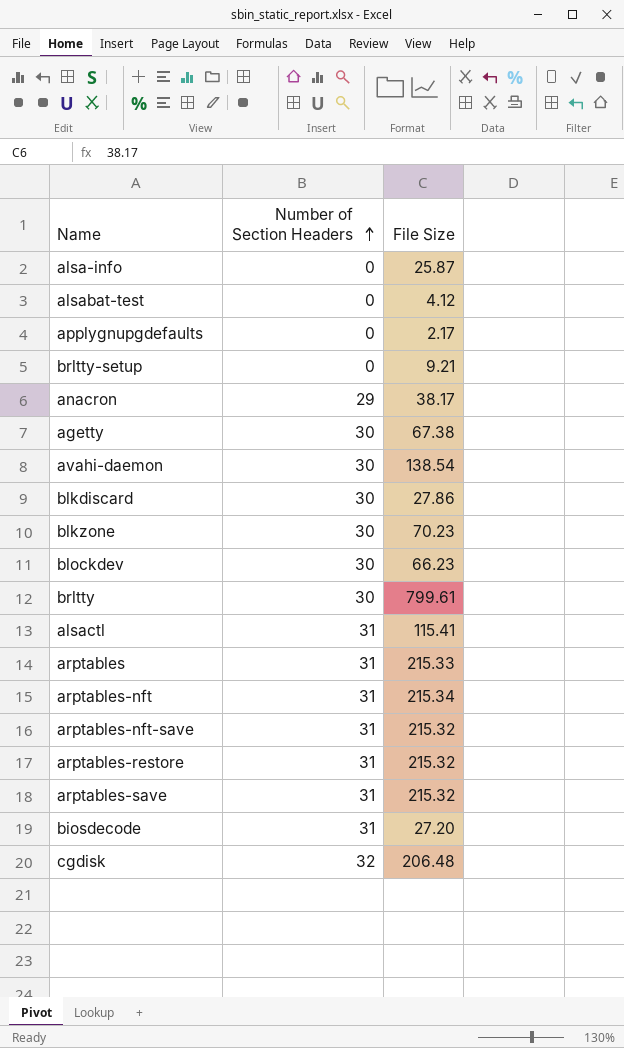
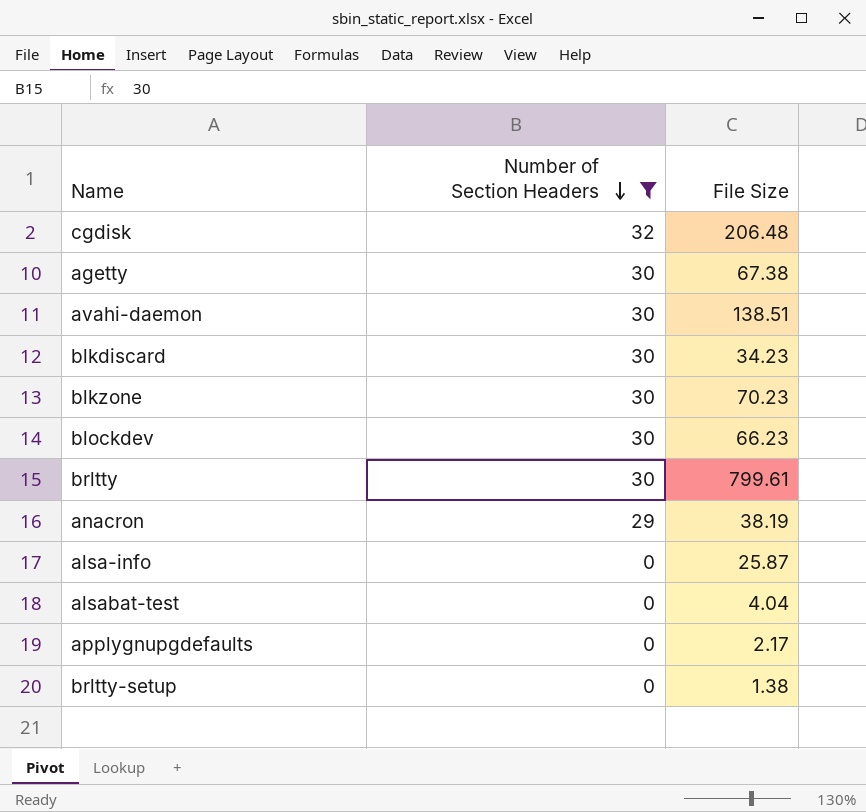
filter: none -> Number of Section Headers != 31
row order: Number of Section Headers ascending -> Number of Section Headers descending
avahi-daemon | File Size: 138.54 -> 138.51
blkdiscard | File Size: 27.86 -> 34.23
anacron | File Size: 38.17 -> 38.19
alsabat-test | File Size: 4.12 -> 4.04
brltty-setup | File Size: 9.21 -> 1.38

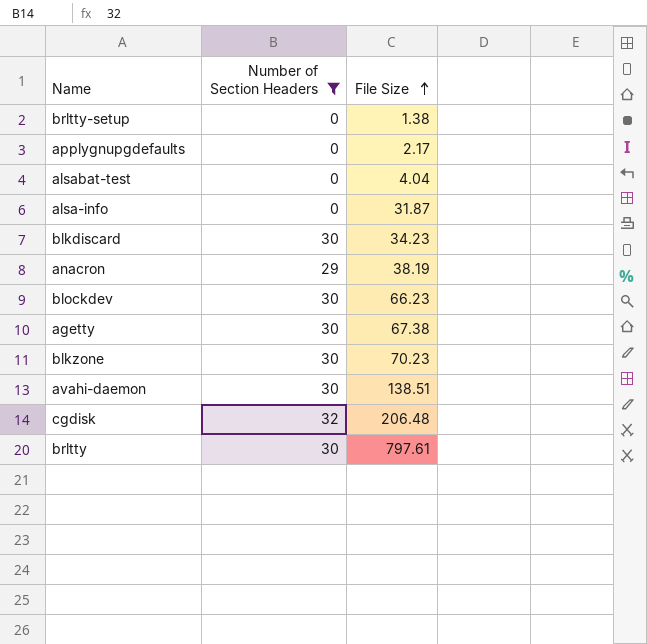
row order: Number of Section Headers descending -> File Size ascending
alsa-info | File Size: 25.87 -> 31.87
brltty | File Size: 799.61 -> 797.61

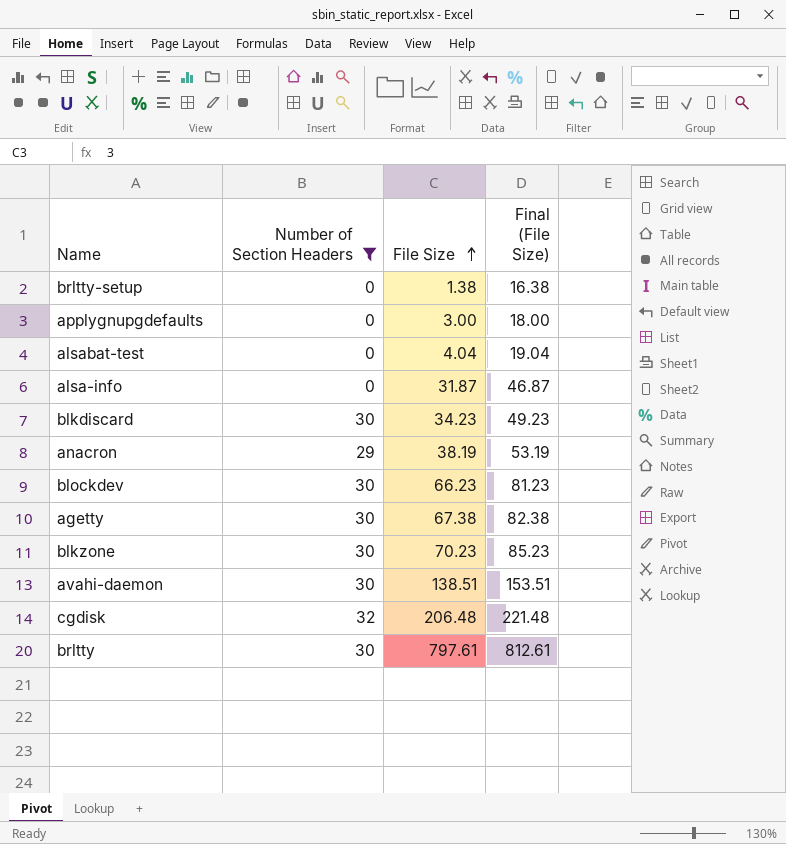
column Final (File Size) | formula: none -> [File Size] + 15
applygnupgdefaults | File Size: 2.17 -> 3.00

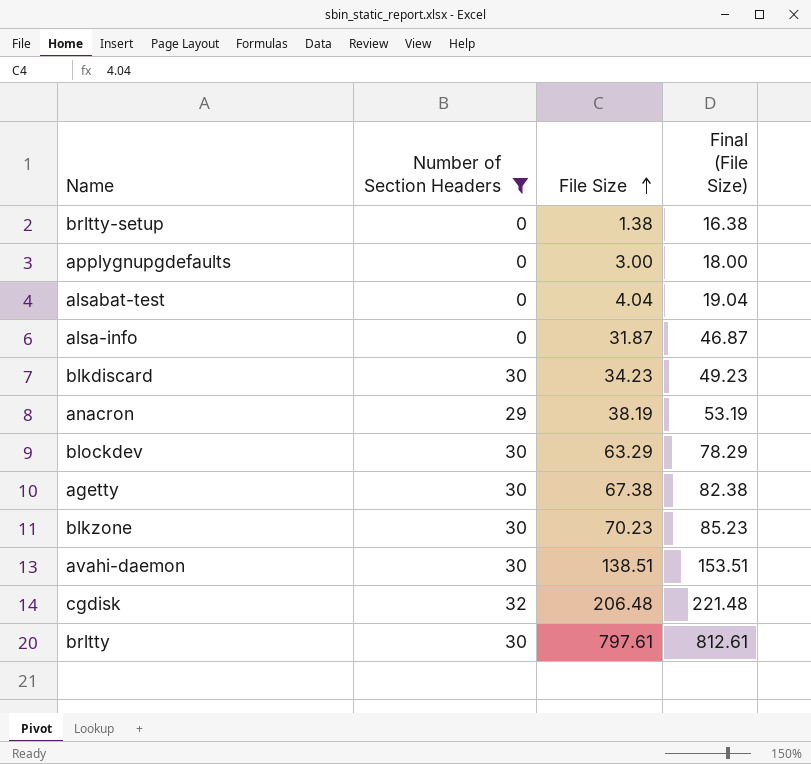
blockdev | File Size: 66.23 -> 63.29
blockdev | Final (File Size): 81.23 -> 78.29

